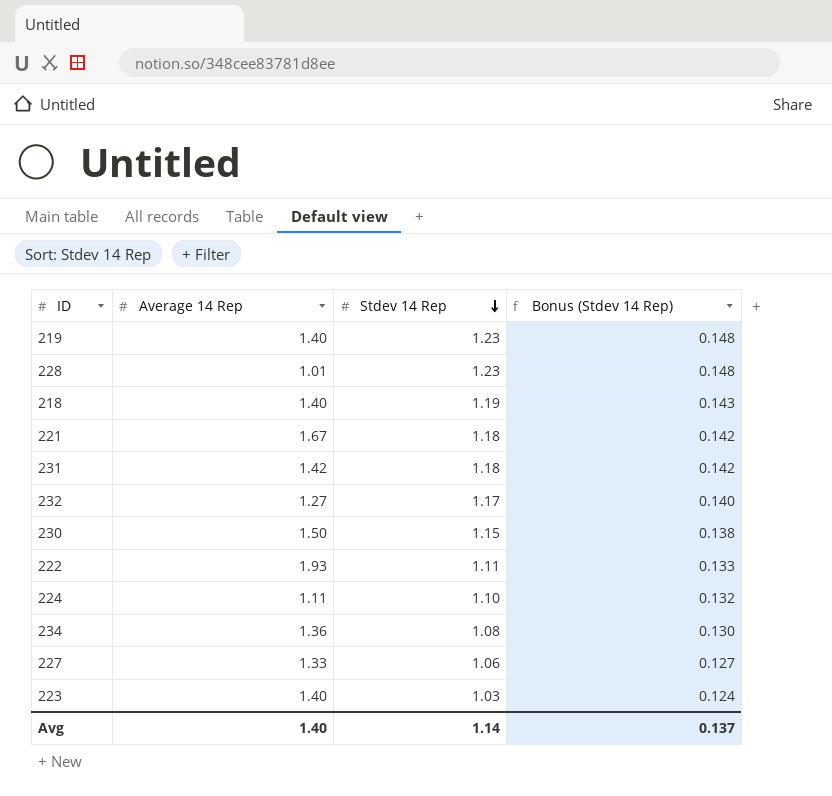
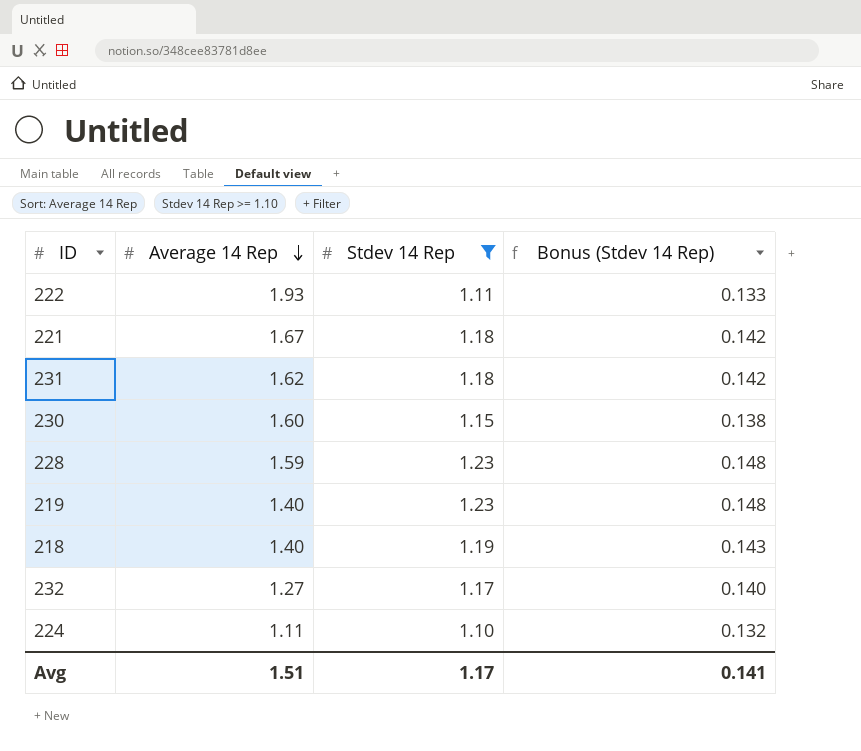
filter: none -> Stdev 14 Rep >= 1.10
row order: Stdev 14 Rep descending -> Average 14 Rep descending
231 | Average 14 Rep: 1.42 -> 1.62
230 | Average 14 Rep: 1.50 -> 1.60
228 | Average 14 Rep: 1.01 -> 1.59
Avg | Average 14 Rep: 1.40 -> 1.51
Avg | Stdev 14 Rep: 1.14 -> 1.17
Avg | Bonus (Stdev 14 Rep): 0.137 -> 0.141

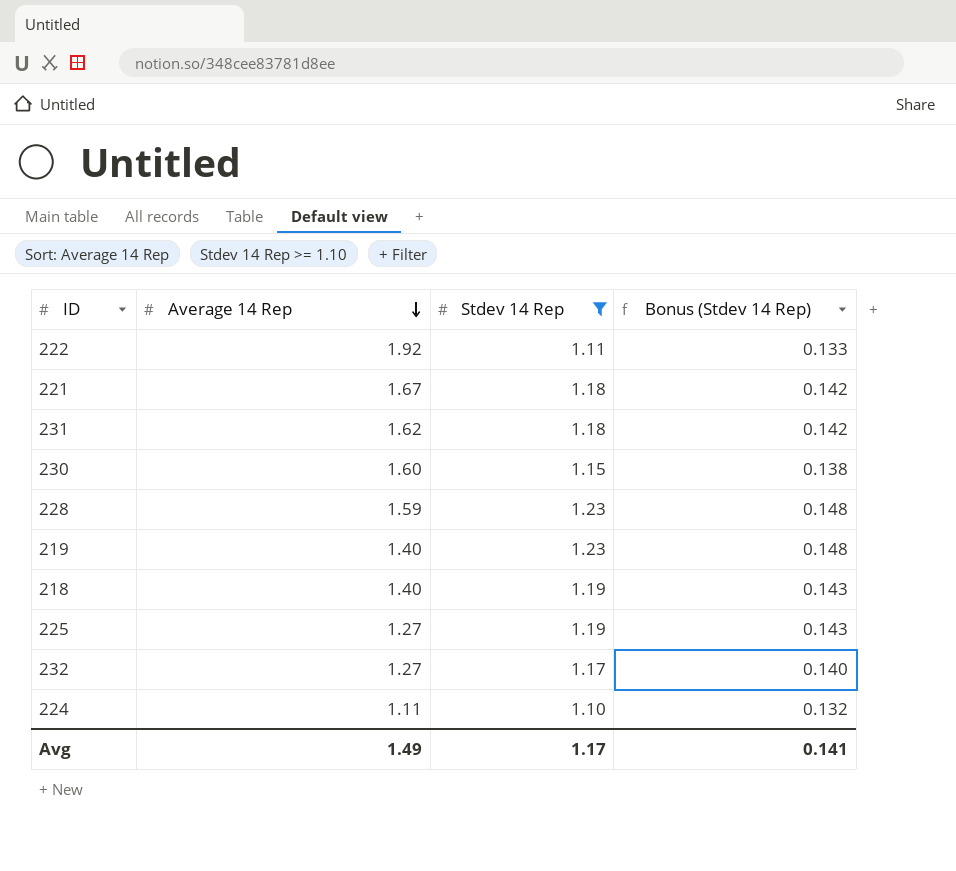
222 | Average 14 Rep: 1.93 -> 1.92
row 225: none -> 1.27 | 1.19 | 0.143
Avg | Average 14 Rep: 1.51 -> 1.49

